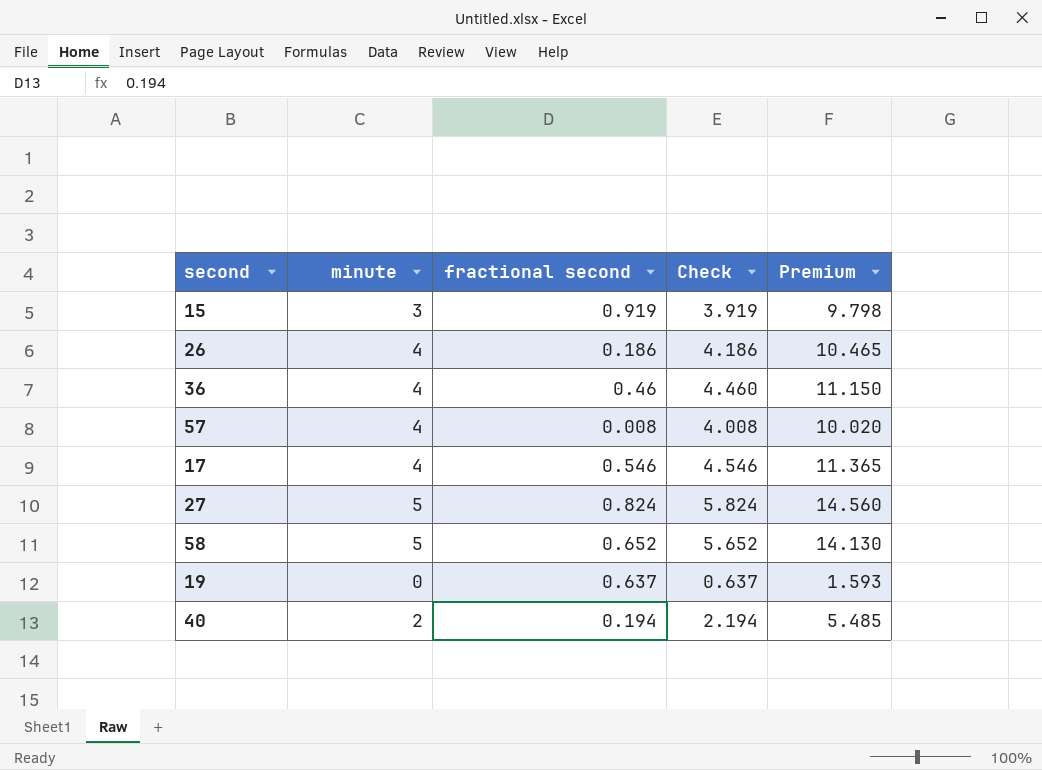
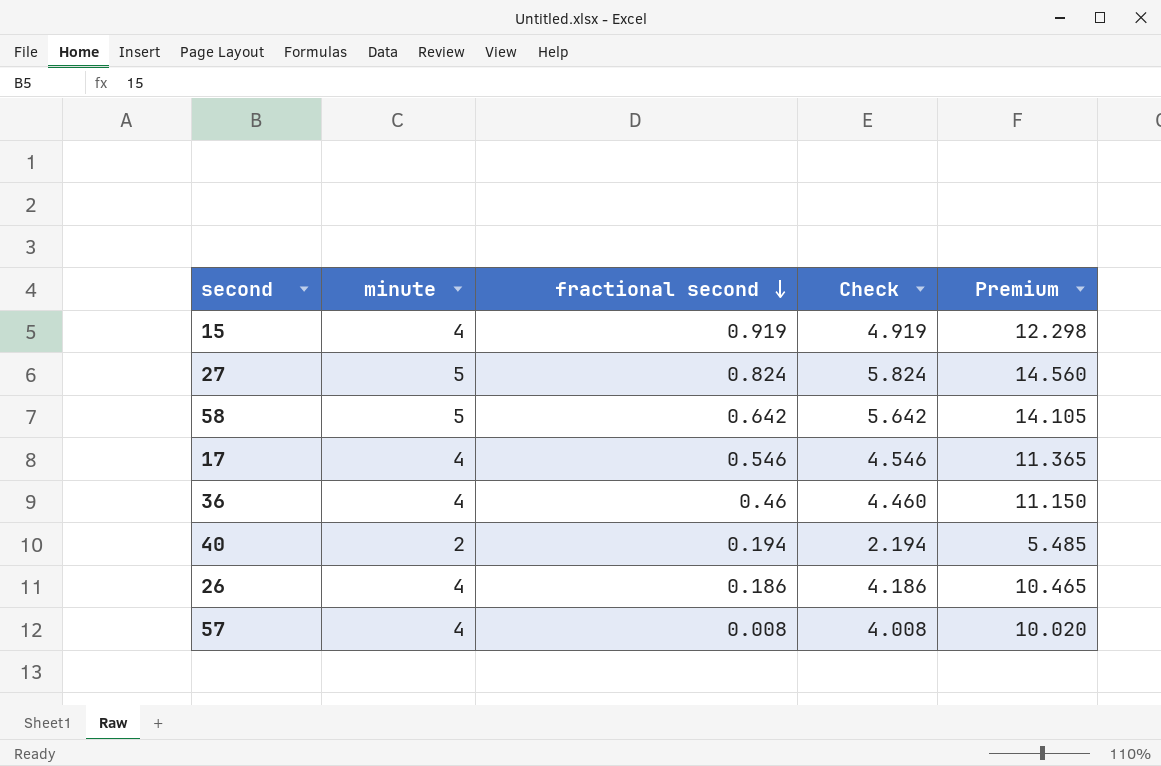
row order: none -> fractional second descending
row 19: 0 | 0.637 | 0.637 | 1.593 -> none
15 | minute: 3 -> 4
15 | Check: 3.919 -> 4.919
15 | Premium: 9.798 -> 12.298
58 | fractional second: 0.652 -> 0.642
58 | Check: 5.652 -> 5.642
58 | Premium: 14.130 -> 14.105

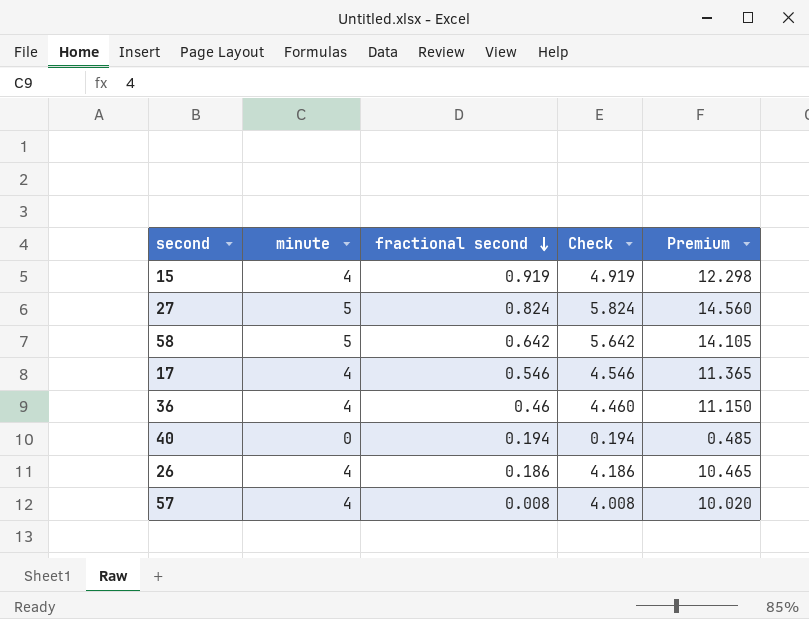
40 | minute: 2 -> 0
40 | Check: 2.194 -> 0.194
40 | Premium: 5.485 -> 0.485

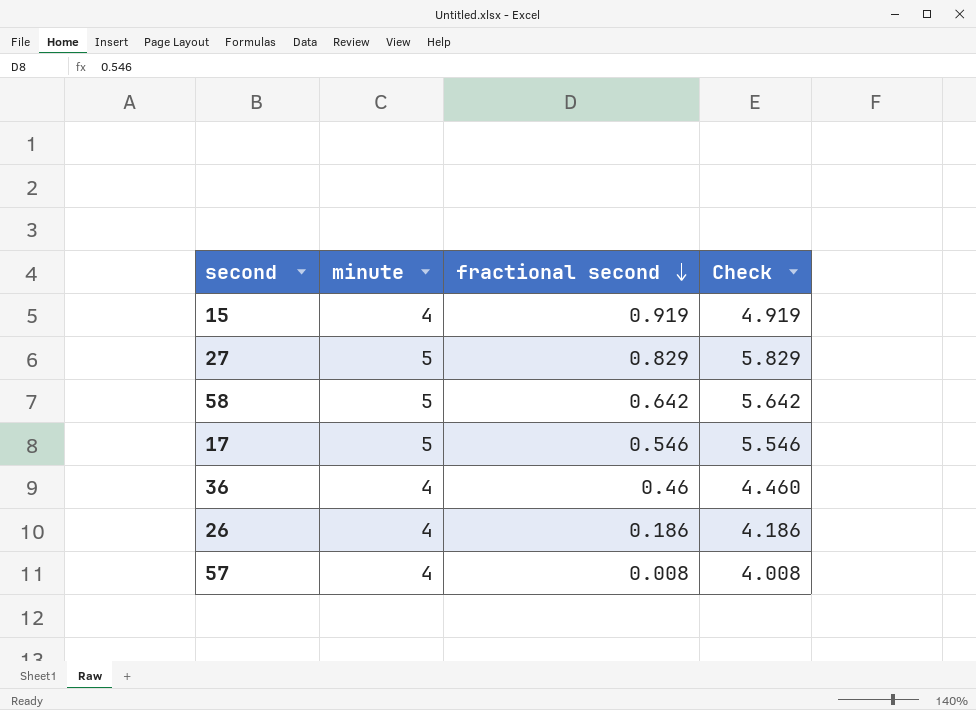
column Premium | formula: [Check] * 2.5 -> none
row 40: 0 | 0.194 | 0.194 | 0.485 -> none
27 | fractional second: 0.824 -> 0.829
27 | Check: 5.824 -> 5.829
17 | minute: 4 -> 5
17 | Check: 4.546 -> 5.546

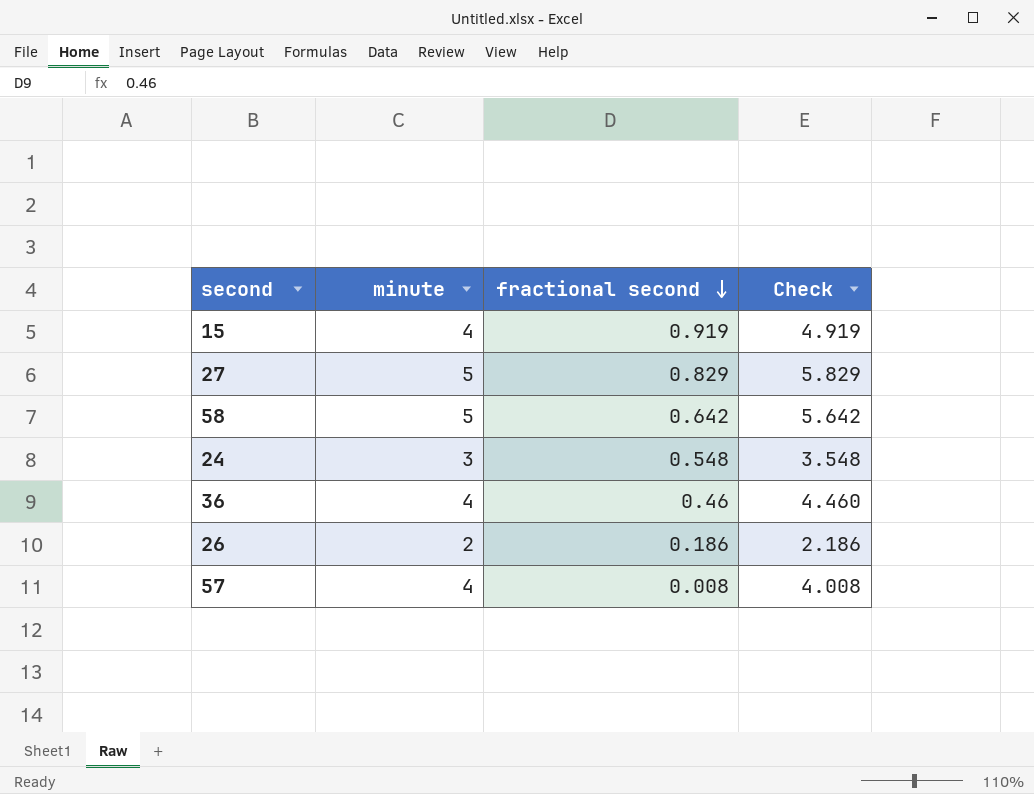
row 17: 5 | 0.546 | 5.546 -> none
row 24: none -> 3 | 0.548 | 3.548
26 | minute: 4 -> 2
26 | Check: 4.186 -> 2.186

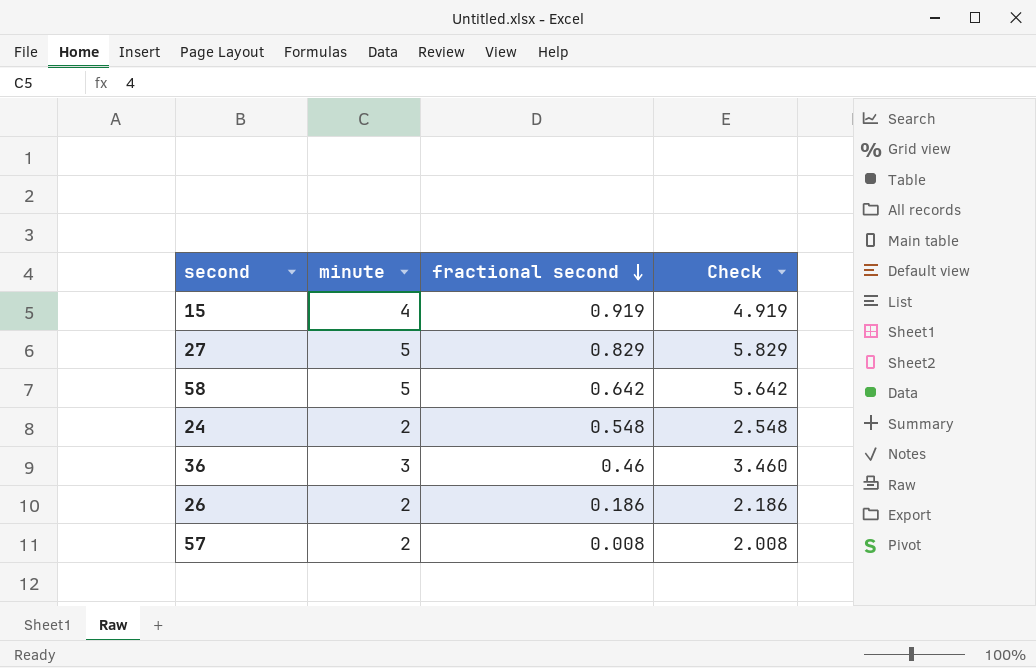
24 | minute: 3 -> 2
24 | Check: 3.548 -> 2.548
36 | minute: 4 -> 3
36 | Check: 4.460 -> 3.460
57 | minute: 4 -> 2
57 | Check: 4.008 -> 2.008

